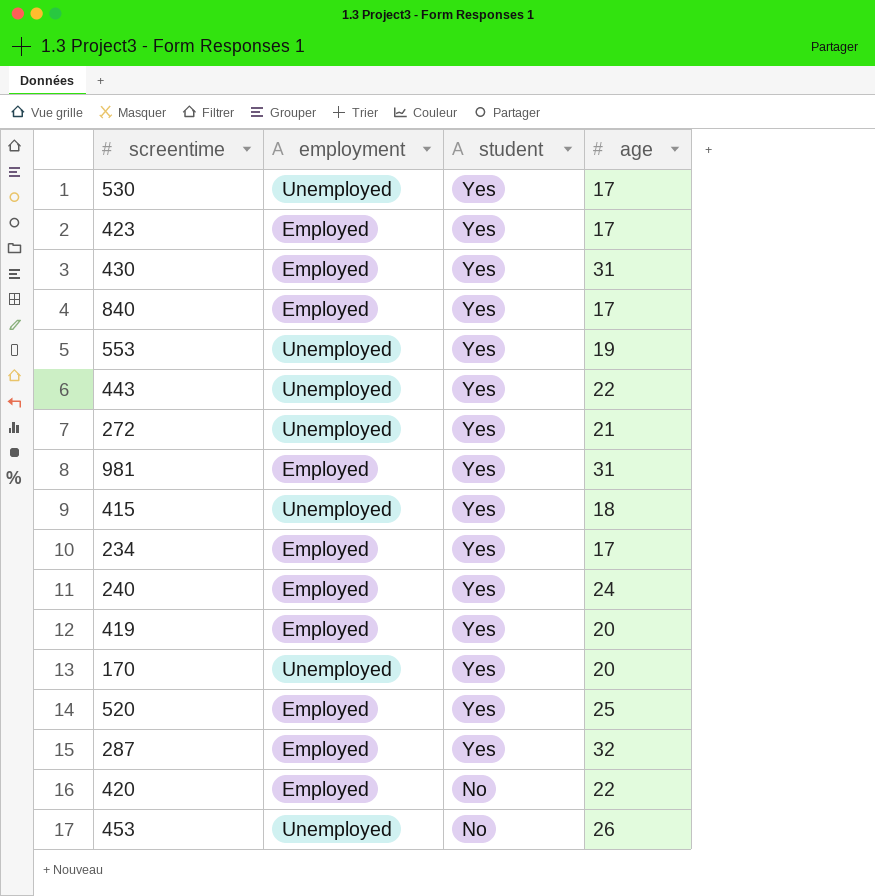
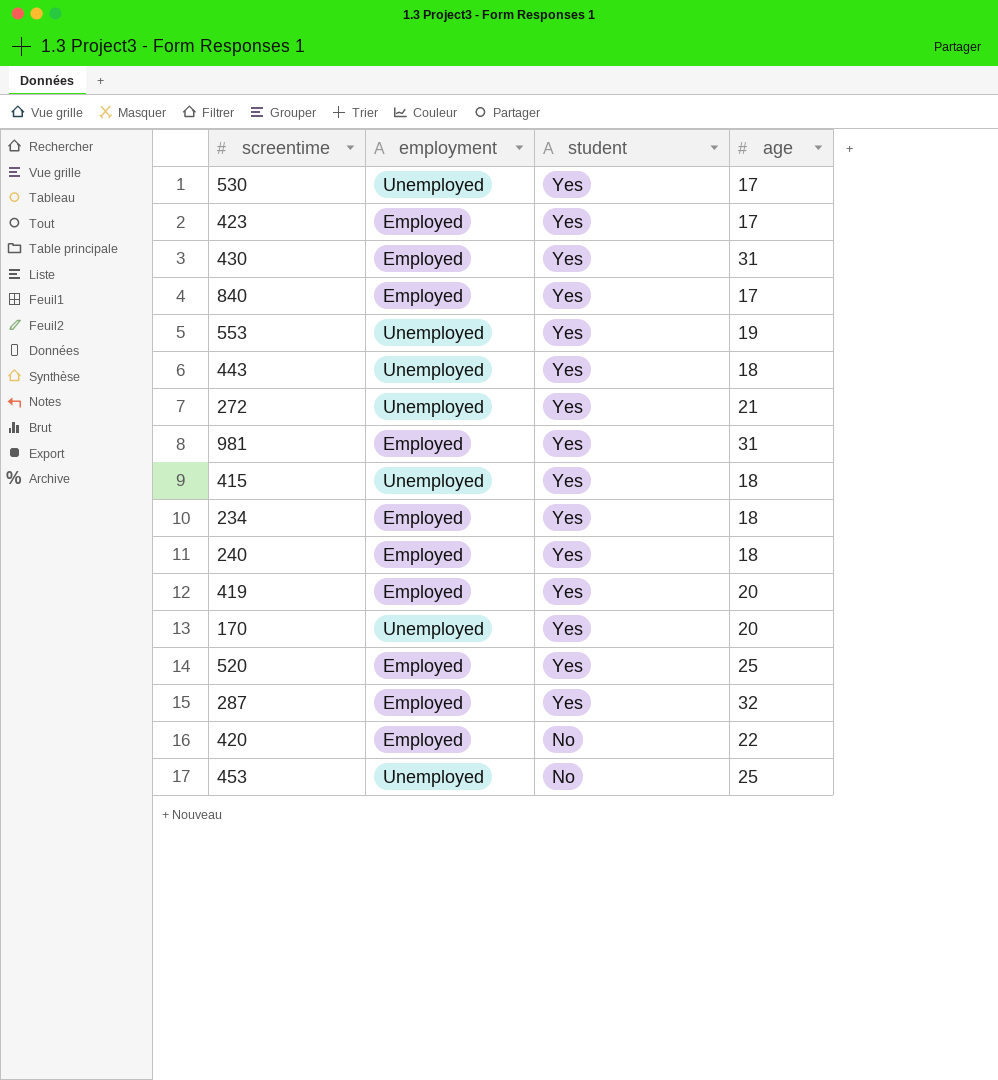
443 | age: 22 -> 18
234 | age: 17 -> 18
240 | age: 24 -> 18
453 | age: 26 -> 25

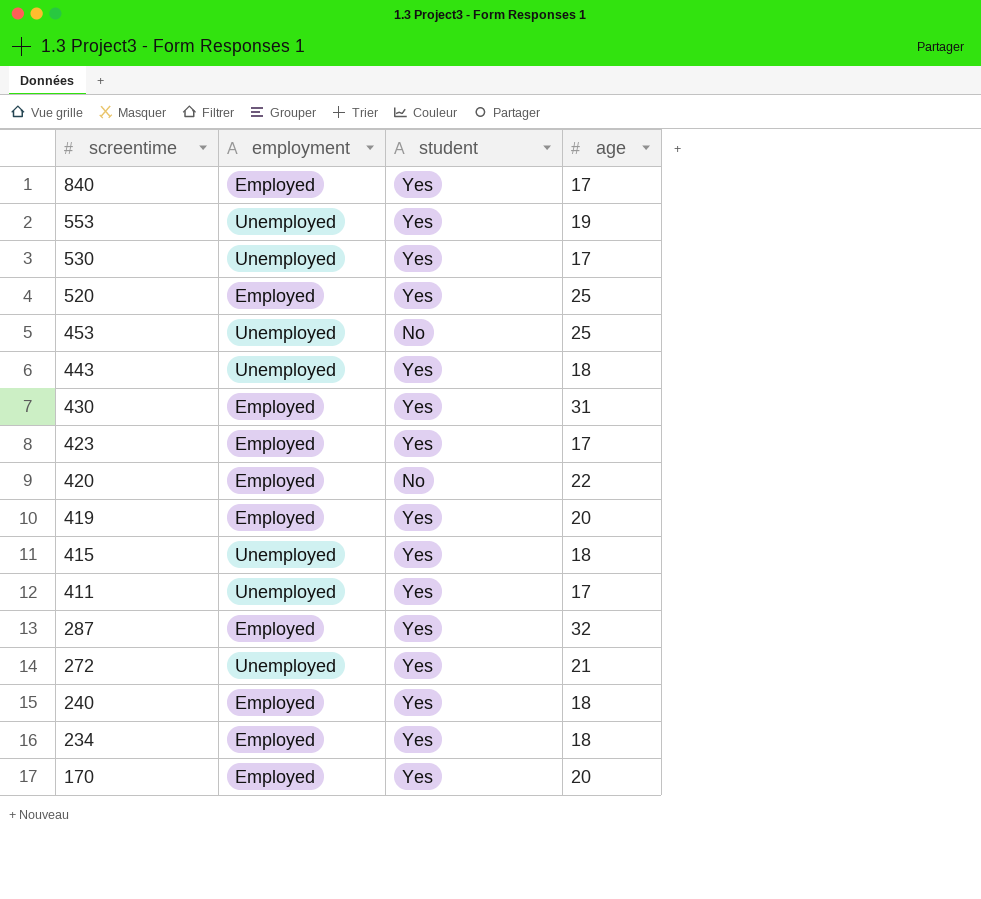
row order: student descending -> screentime descending
row 981: Employed | Yes | 31 -> none
row 411: none -> Unemployed | Yes | 17
170 | employment: Unemployed -> Employed

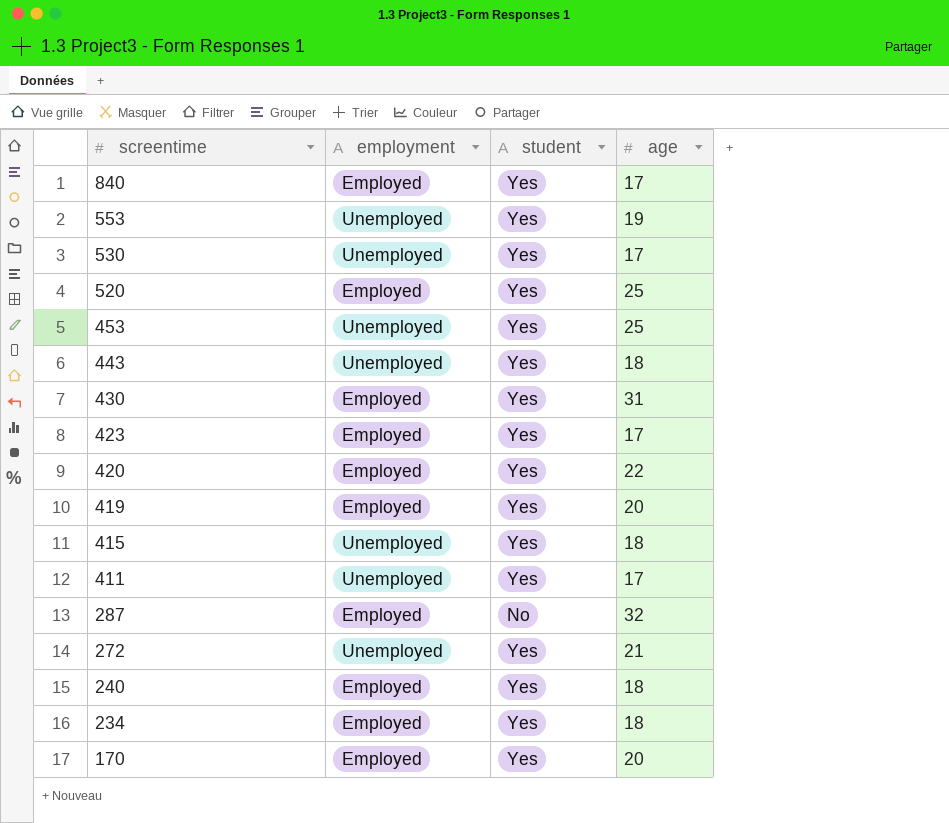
453 | student: No -> Yes
420 | student: No -> Yes
287 | student: Yes -> No

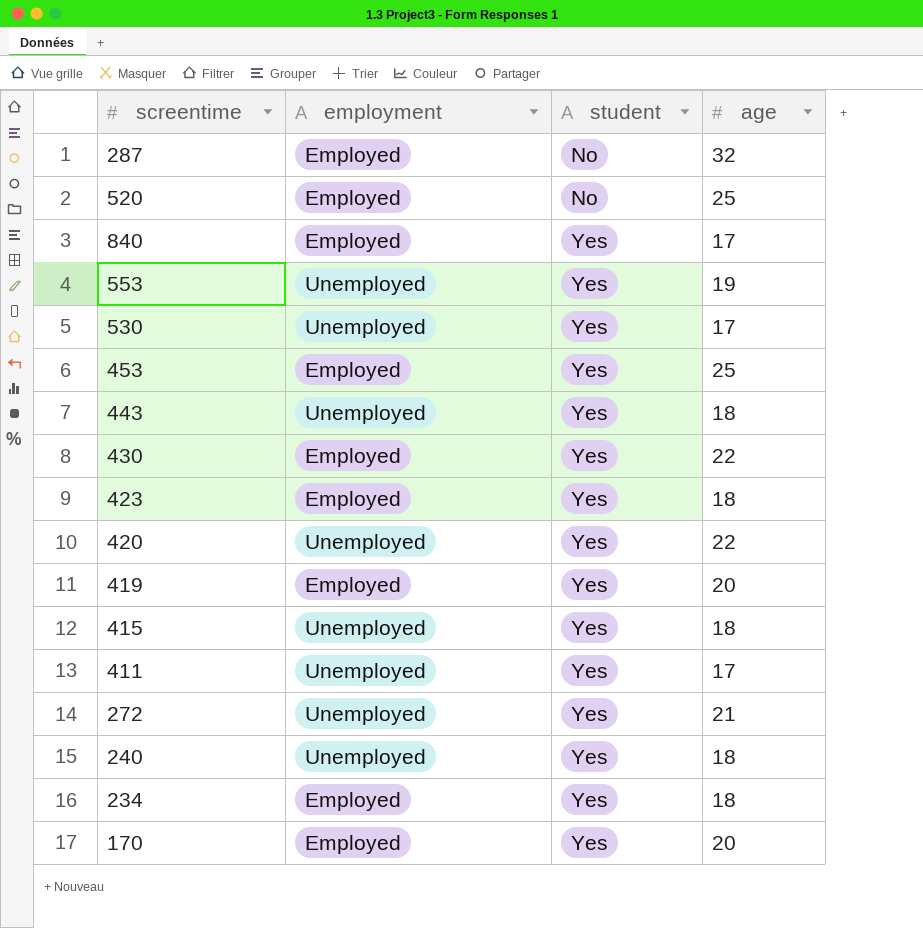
row order: screentime descending -> student ascending
520 | student: Yes -> No
453 | employment: Unemployed -> Employed
430 | age: 31 -> 22
423 | age: 17 -> 18
420 | employment: Employed -> Unemployed
240 | employment: Employed -> Unemployed

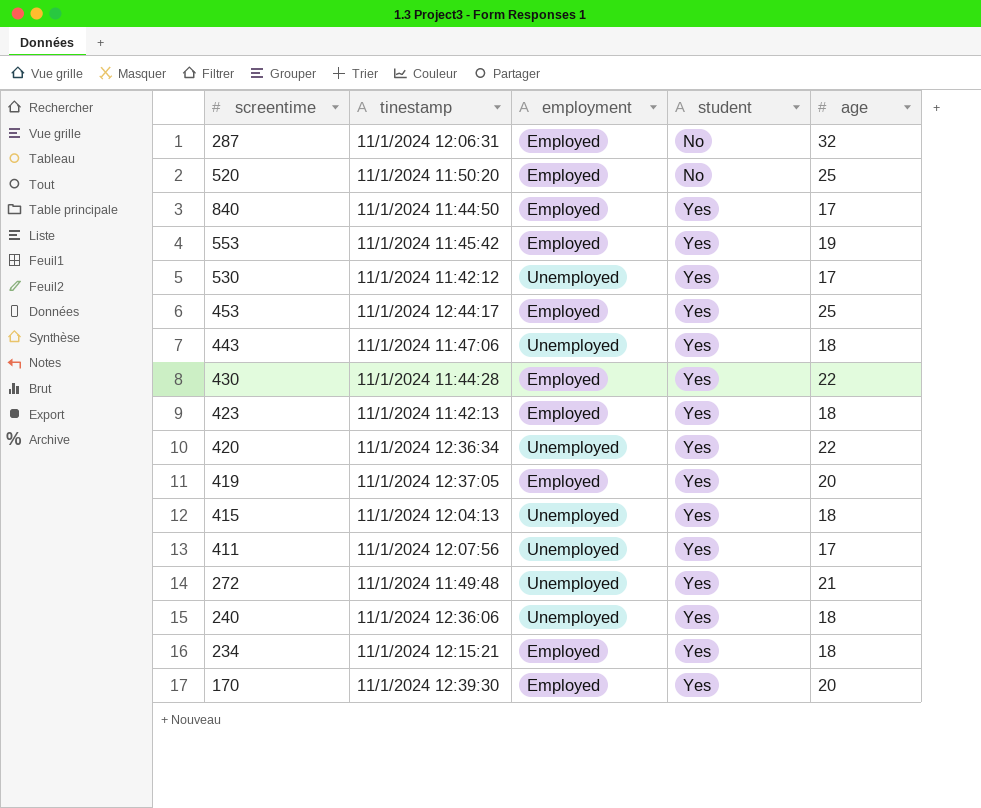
column tinestamp | position: none -> 2
553 | employment: Unemployed -> Employed

